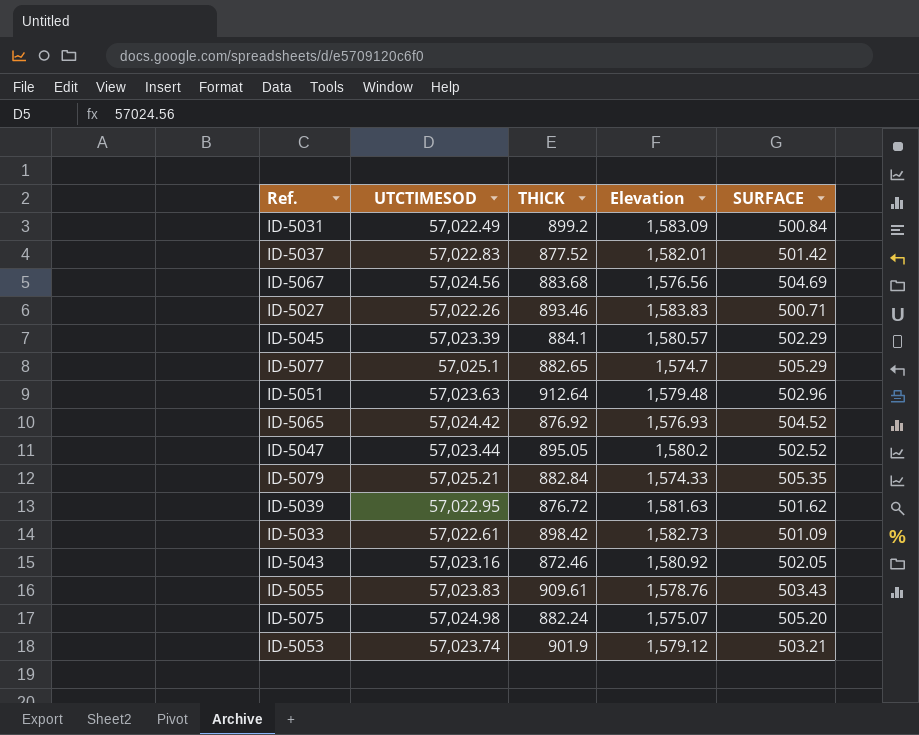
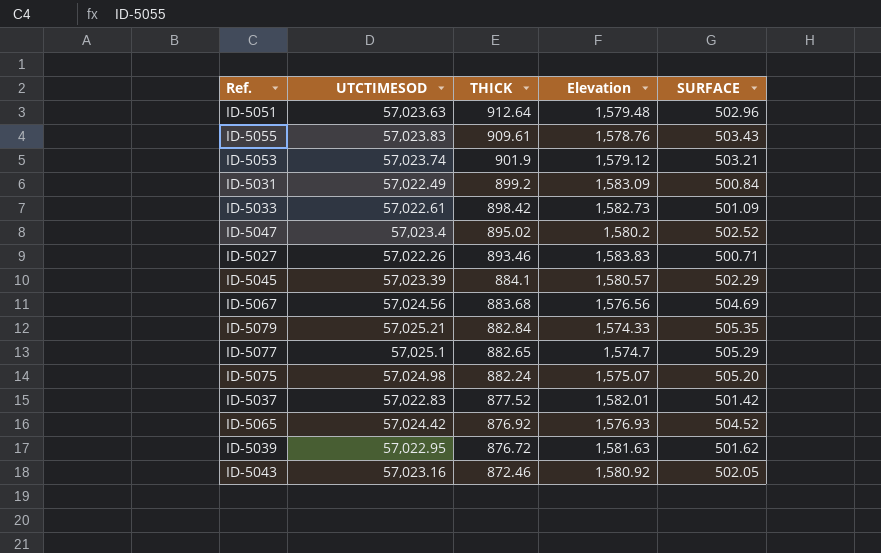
row order: none -> THICK descending
ID-5047 | UTCTIMESOD: 57,023.44 -> 57,023.4
ID-5047 | THICK: 895.05 -> 895.02

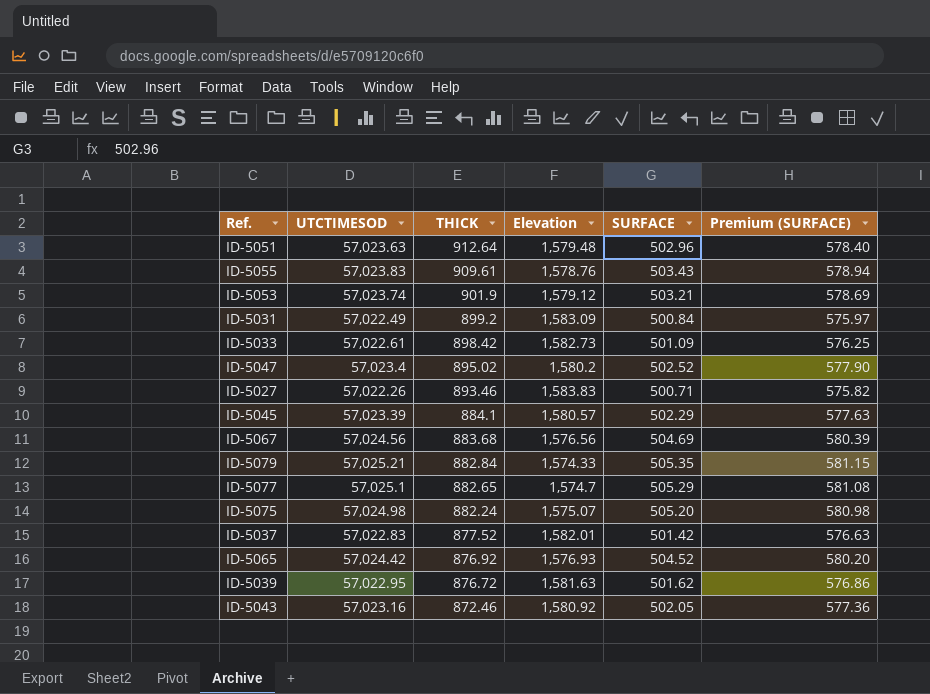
column Premium (SURFACE) | formula: none -> [SURFACE] * 1.15

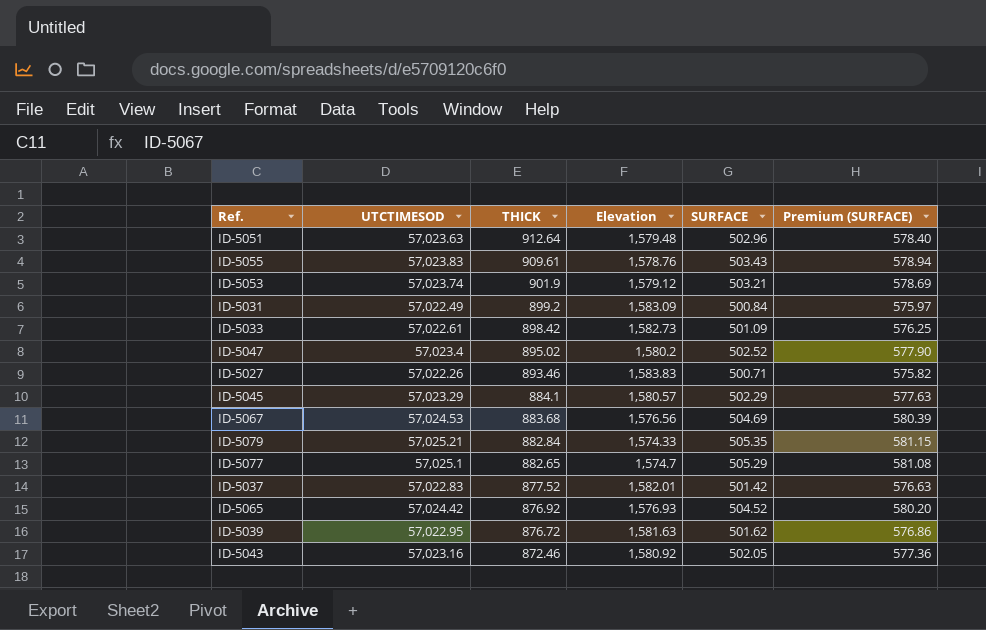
row ID-5075: 57,024.98 | 882.24 | 1,575.07 | 505.20 | 580.98 -> none
ID-5045 | UTCTIMESOD: 57,023.39 -> 57,023.29
ID-5067 | UTCTIMESOD: 57,024.56 -> 57,024.53

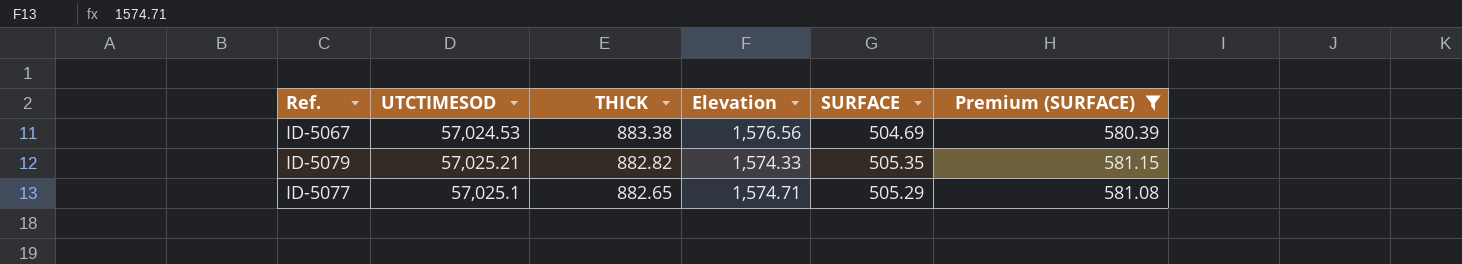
filter: none -> Premium (SURFACE) >= 580.39
ID-5067 | THICK: 883.68 -> 883.38
ID-5079 | THICK: 882.84 -> 882.82
ID-5077 | Elevation: 1,574.7 -> 1,574.71

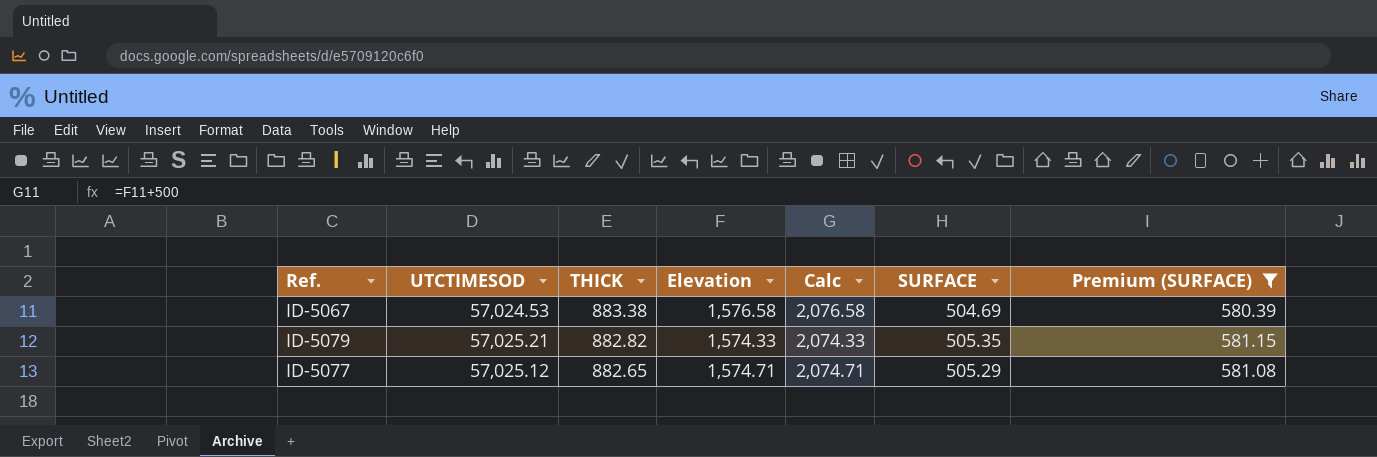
column Calc | formula: none -> [Elevation] + 500
ID-5067 | Elevation: 1,576.56 -> 1,576.58
ID-5077 | UTCTIMESOD: 57,025.1 -> 57,025.12

